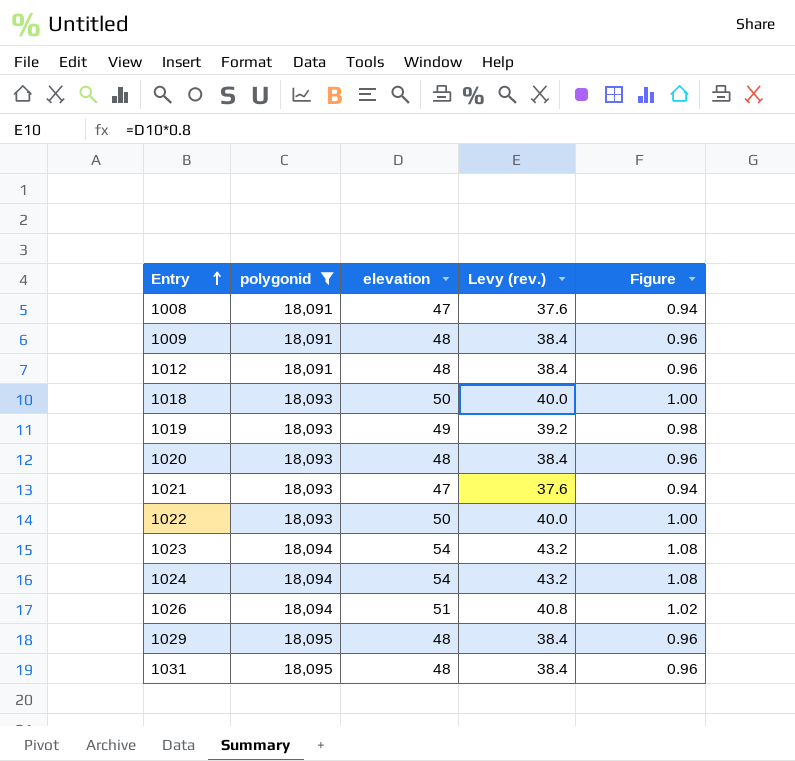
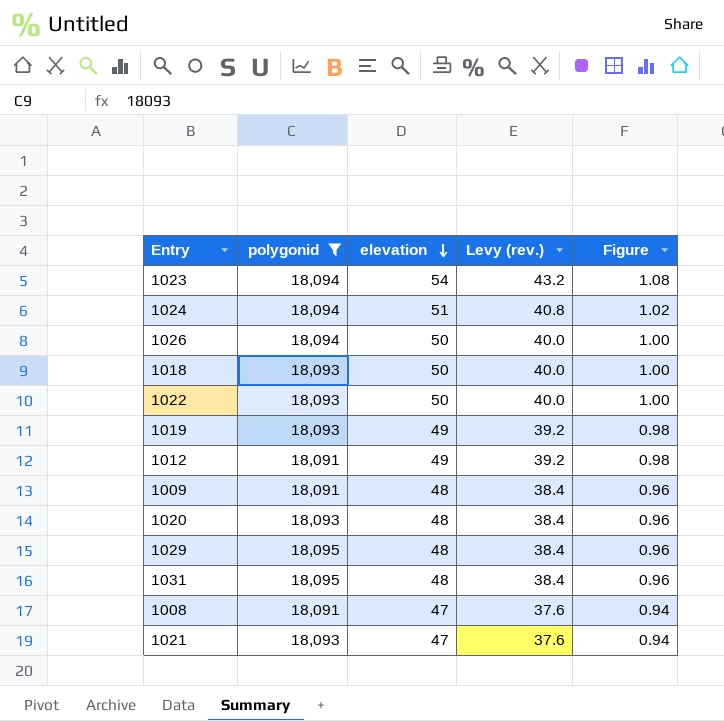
row order: Entry ascending -> elevation descending
1024 | elevation: 54 -> 51
1024 | Levy (rev.): 43.2 -> 40.8
1024 | Figure: 1.08 -> 1.02
1026 | elevation: 51 -> 50
1026 | Levy (rev.): 40.8 -> 40.0
1026 | Figure: 1.02 -> 1.00
1012 | elevation: 48 -> 49
1012 | Levy (rev.): 38.4 -> 39.2
1012 | Figure: 0.96 -> 0.98

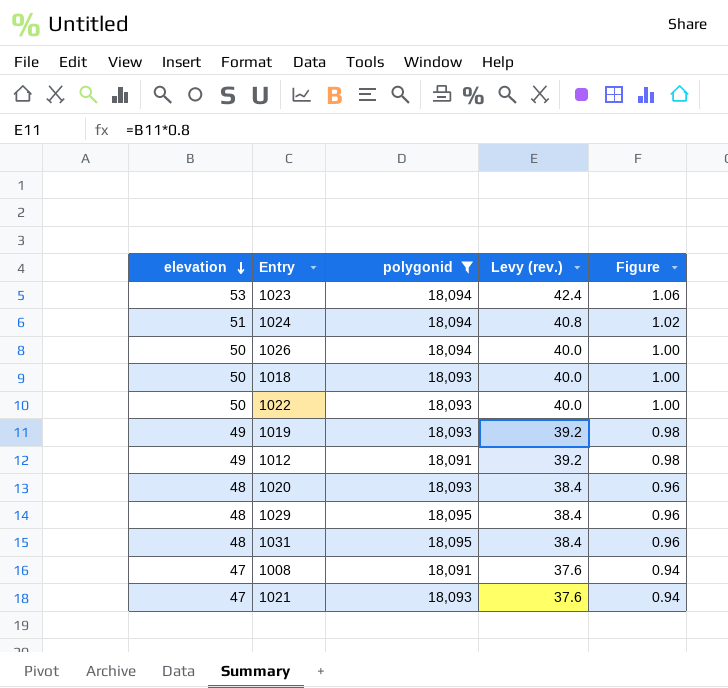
column elevation | position: 3 -> 1
row 1009: 18,091 | 48 | 38.4 | 0.96 -> none
1023 | elevation: 54 -> 53
1023 | Levy (rev.): 43.2 -> 42.4
1023 | Figure: 1.08 -> 1.06

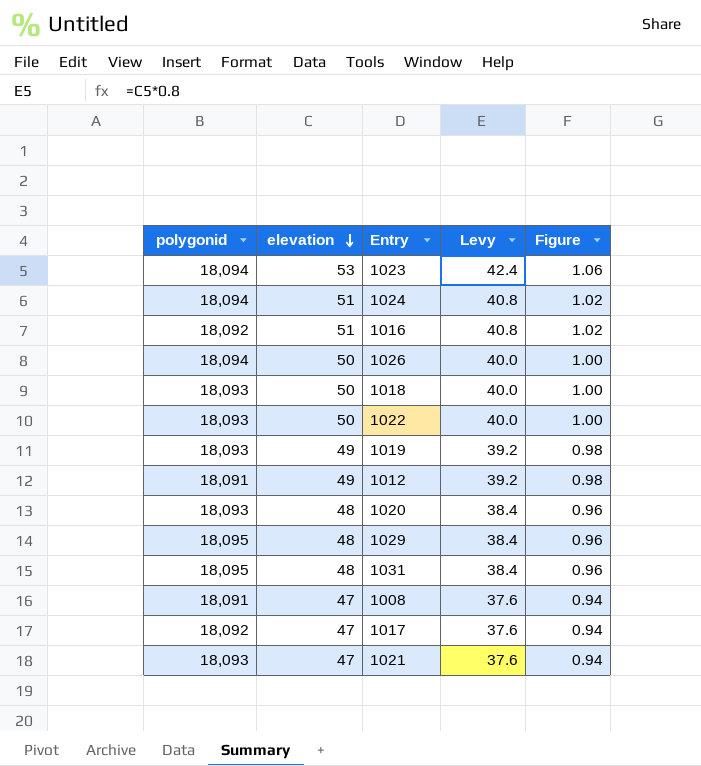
filter: polygonid != 18,092 -> none
column polygonid | position: 3 -> 1
column name: Levy (rev.) -> Levy

